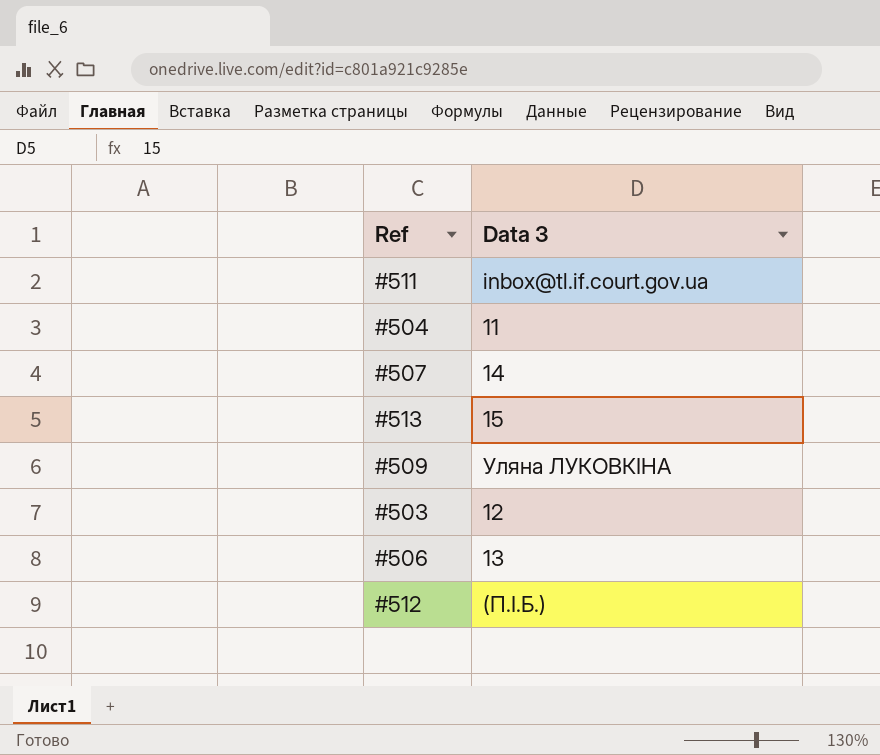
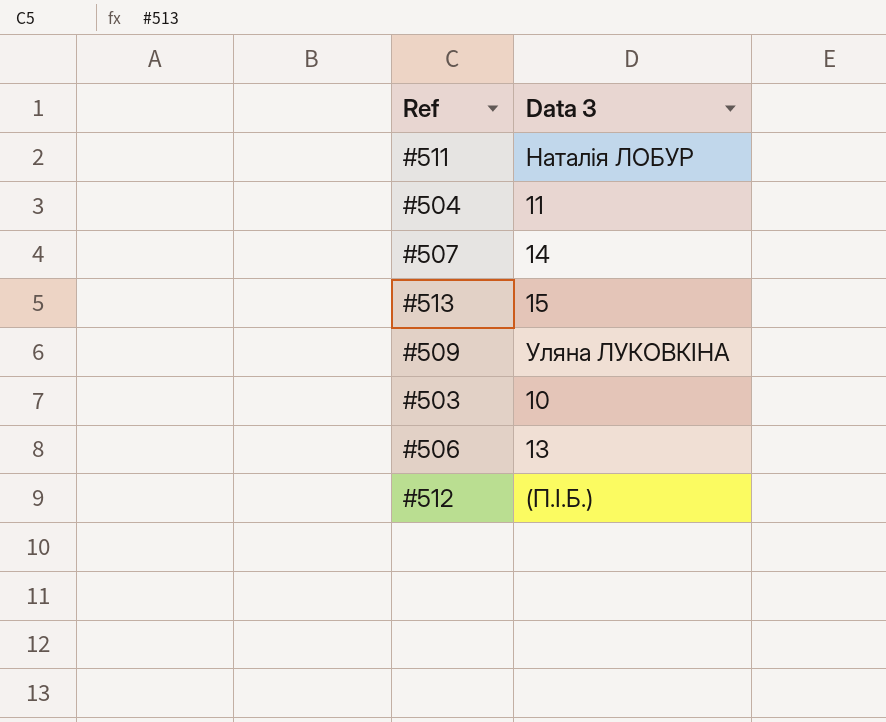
#511 | Data 3: inbox@tl.if.court.gov.ua -> Наталія ЛОБУР
#503 | Data 3: 12 -> 10

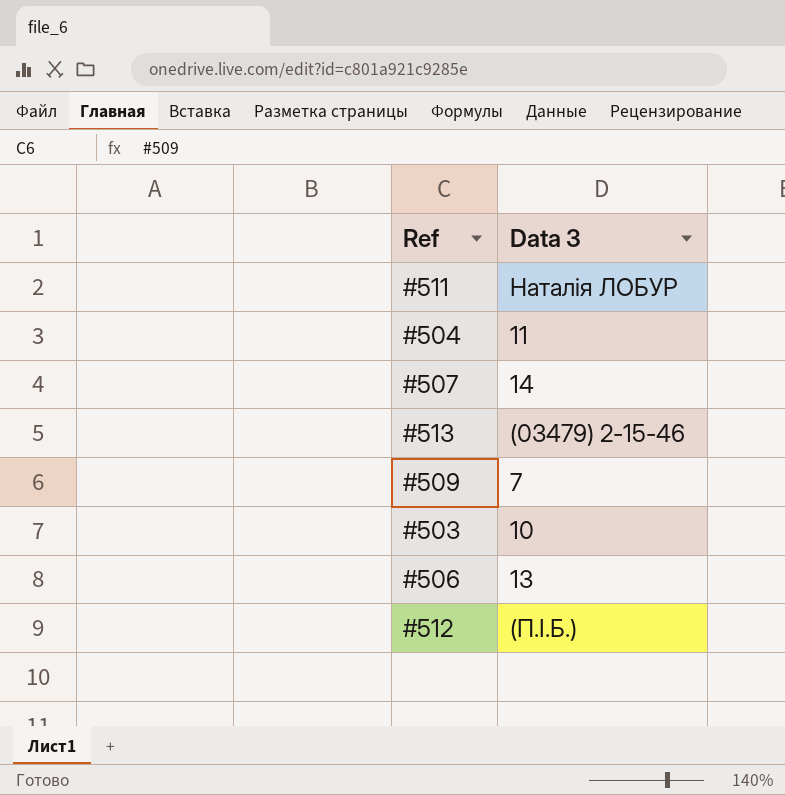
#513 | Data 3: 15 -> (03479) 2-15-46
#509 | Data 3: Уляна ЛУКОВКІНА -> 7

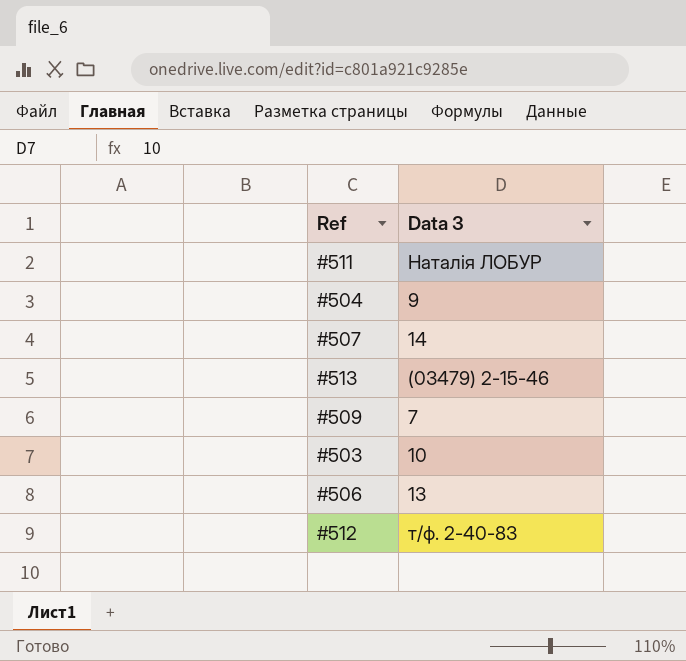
#504 | Data 3: 11 -> 9
#512 | Data 3: (П.І.Б.) -> т/ф. 2-40-83

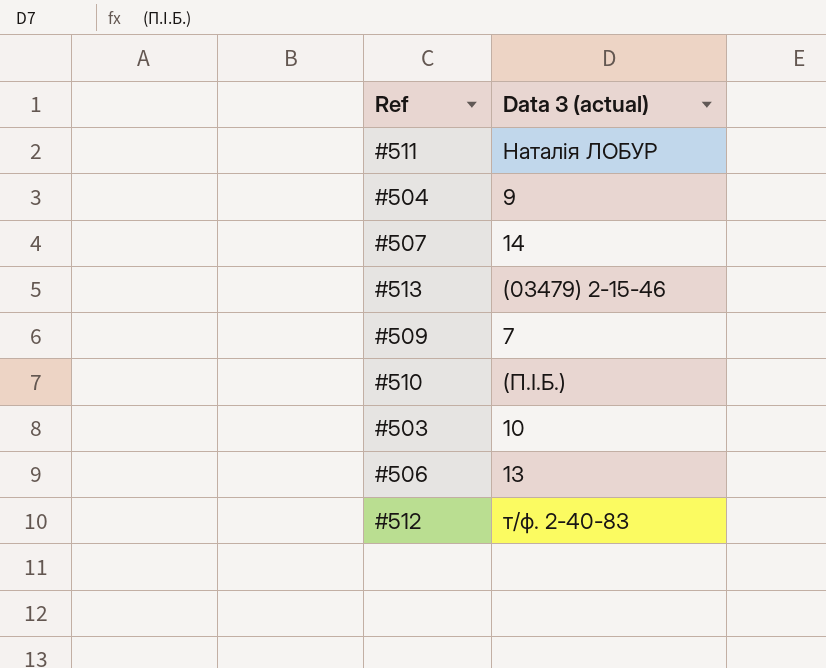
column name: Data 3 -> Data 3 (actual)
row #510: none -> (П.І.Б.)

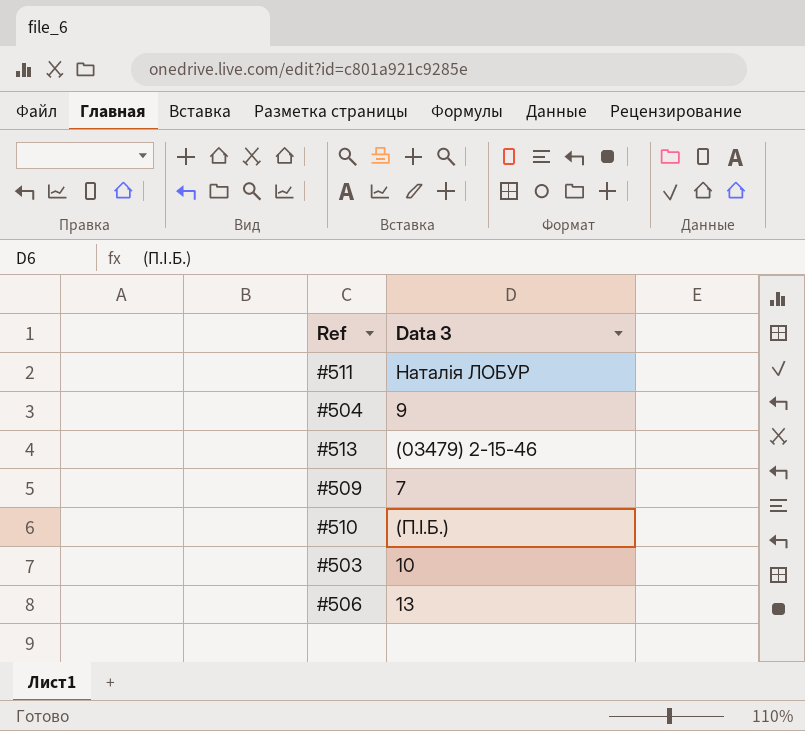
column name: Data 3 (actual) -> Data 3
row #507: 14 -> none
row #512: т/ф. 2-40-83 -> none

